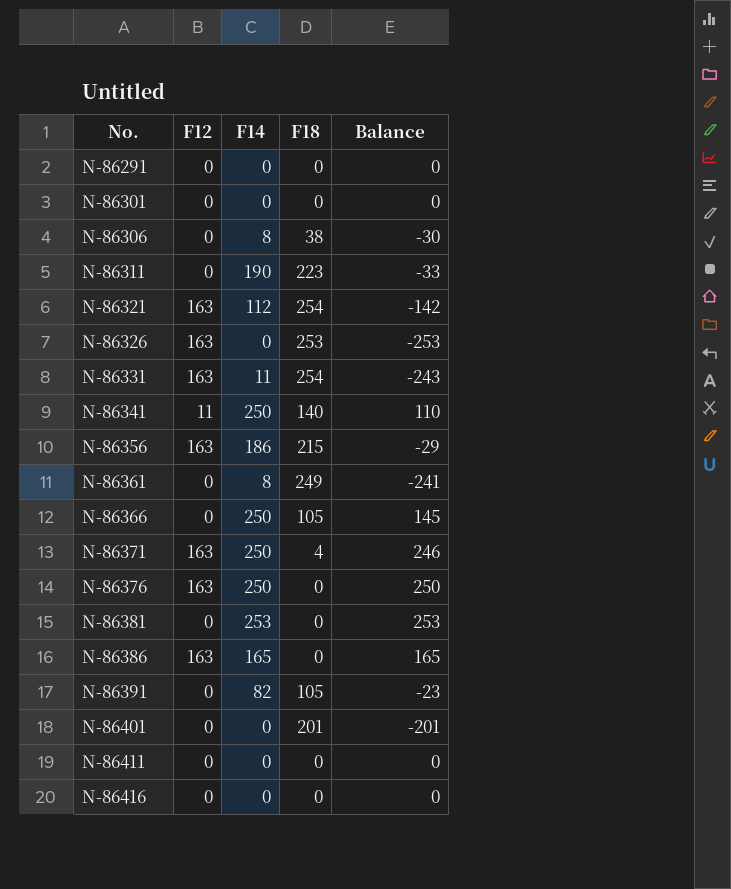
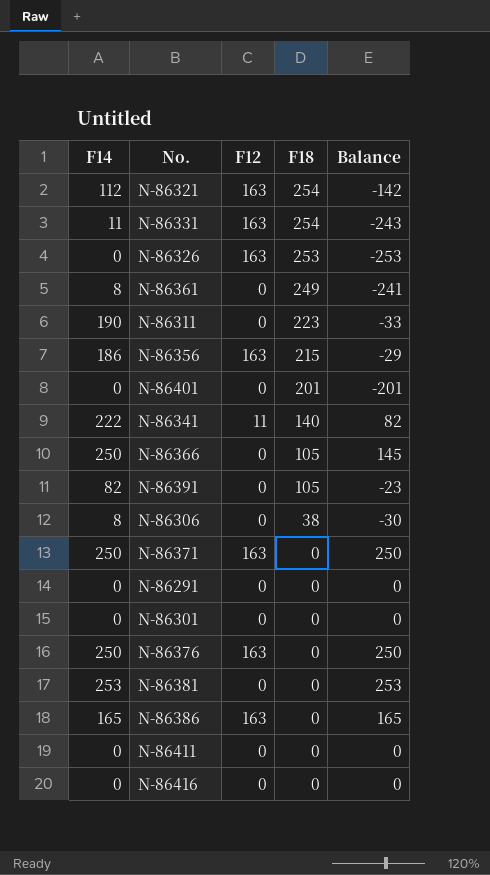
row order: No. ascending -> F18 descending
column F14 | position: 3 -> 1
N-86341 | F14: 250 -> 222
N-86341 | Balance: 110 -> 82
N-86371 | F18: 4 -> 0
N-86371 | Balance: 246 -> 250

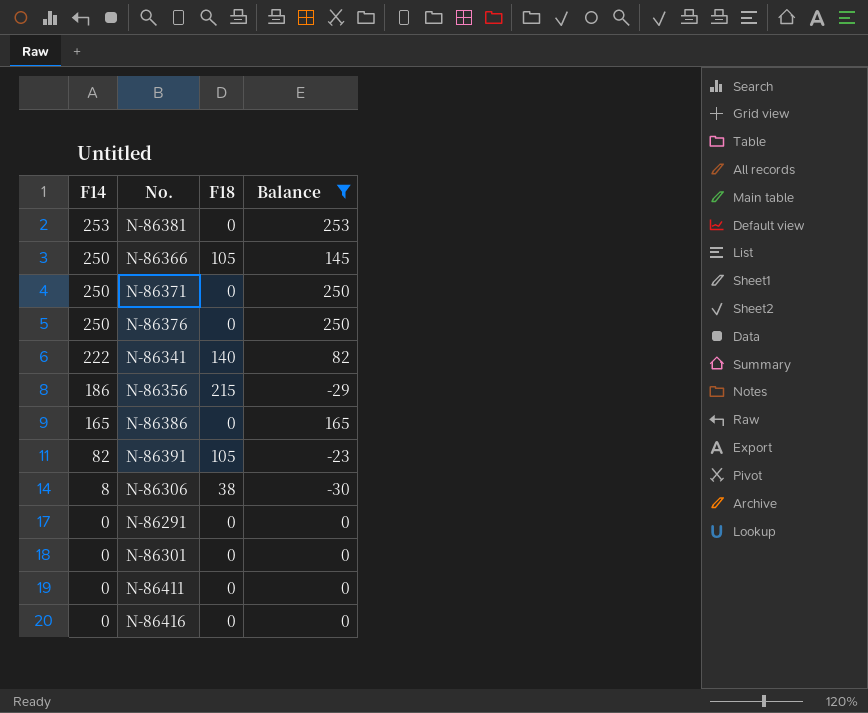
filter: none -> Balance >= -30
row order: F18 descending -> F14 descending
column F12 | position: 3 -> none

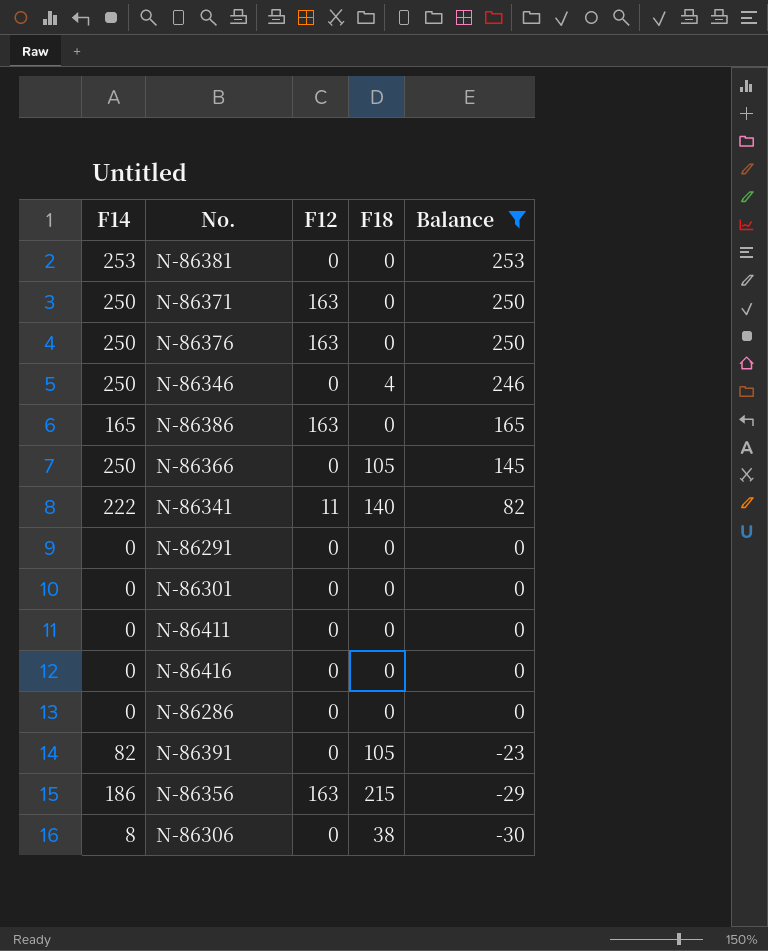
row order: F14 descending -> Balance descending
column F12 | position: none -> 3
row N-86346: none -> 250 | 0 | 4 | 246
row N-86286: none -> 0 | 0 | 0 | 0

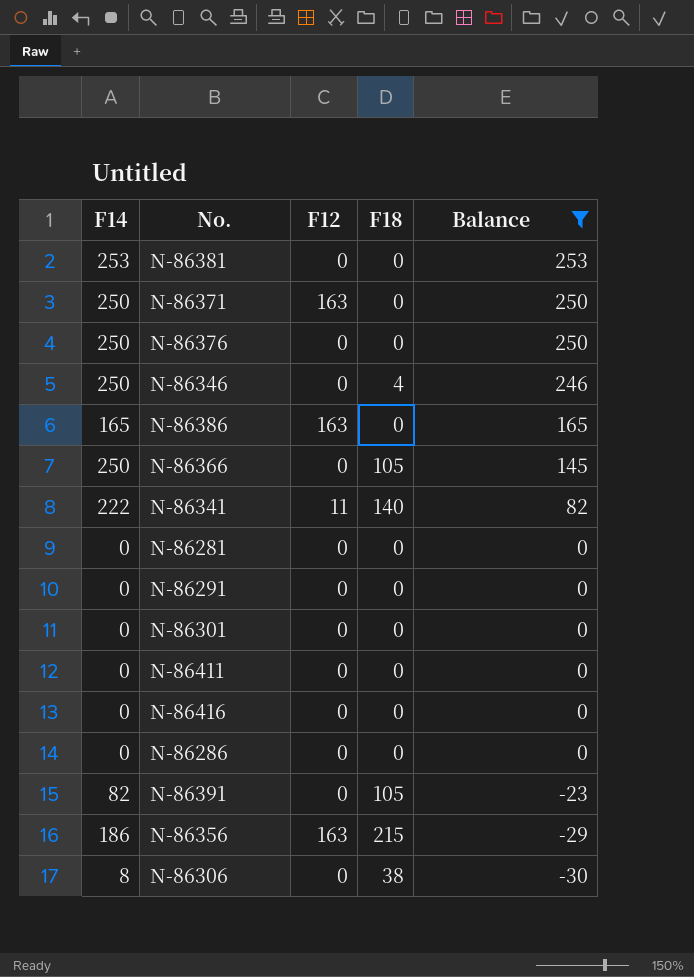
N-86376 | F12: 163 -> 0
row N-86281: none -> 0 | 0 | 0 | 0

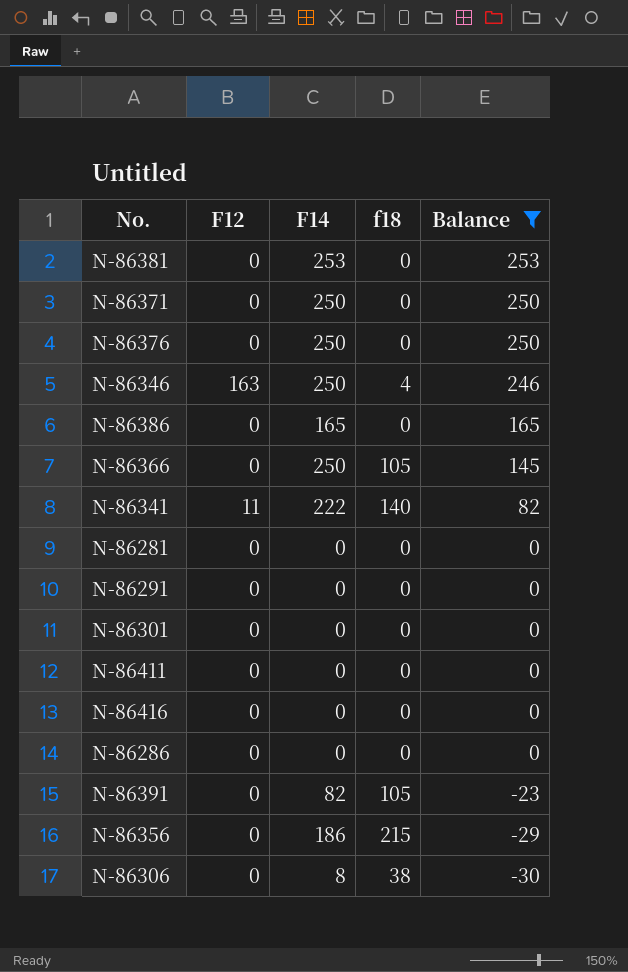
column F14 | position: 1 -> 3
column name: F18 -> f18
N-86371 | F12: 163 -> 0
N-86346 | F12: 0 -> 163
N-86386 | F12: 163 -> 0
N-86356 | F12: 163 -> 0

